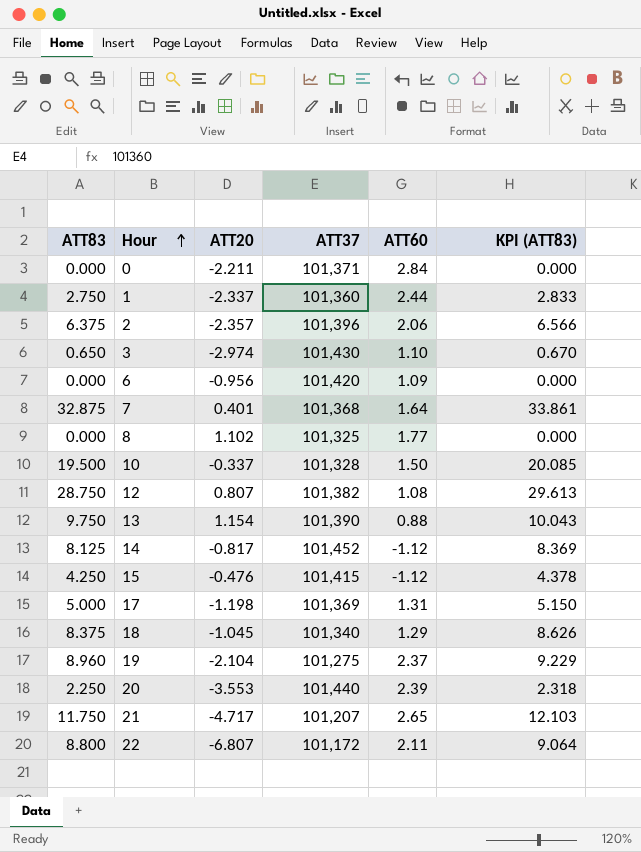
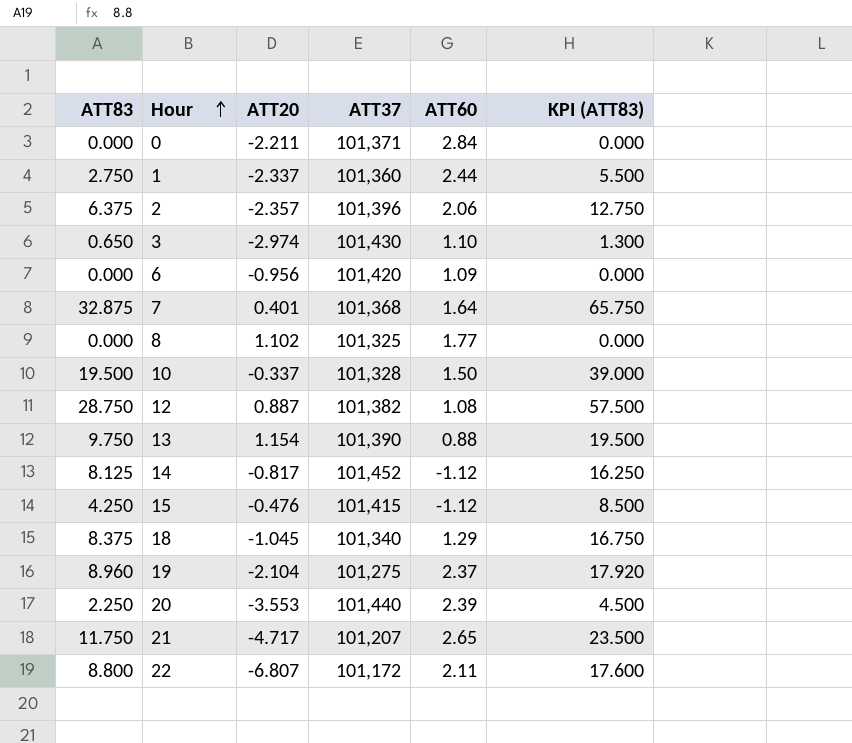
column KPI (ATT83) | formula: [ATT83] * 1.03 -> [ATT83] * 2
row 17: 5.000 | -1.198 | 101,369 | 1.31 | 5.150 -> none
12 | ATT20: 0.807 -> 0.887

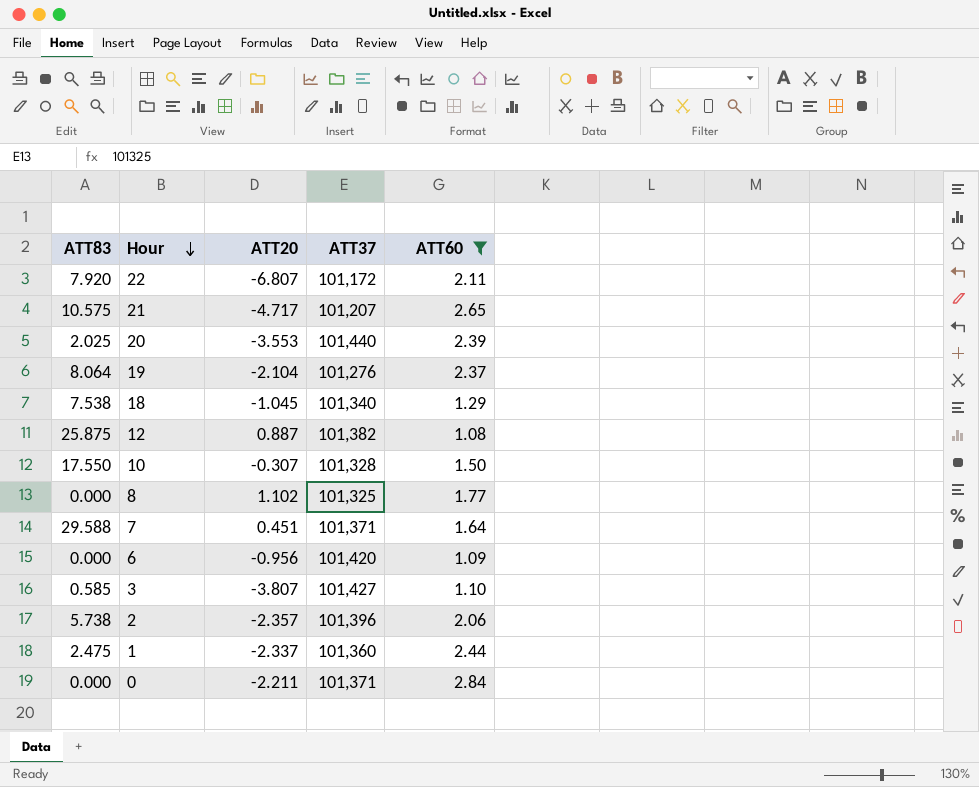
filter: none -> ATT60 >= 1.08
row order: Hour ascending -> Hour descending
column KPI (ATT83) | formula: [ATT83] * 2 -> none
22 | ATT83: 8.800 -> 7.920
21 | ATT83: 11.750 -> 10.575
20 | ATT83: 2.250 -> 2.025
19 | ATT83: 8.960 -> 8.064
19 | ATT37: 101,275 -> 101,276
18 | ATT83: 8.375 -> 7.538
12 | ATT83: 28.750 -> 25.875
10 | ATT83: 19.500 -> 17.550
10 | ATT20: -0.337 -> -0.307
7 | ATT83: 32.875 -> 29.588
7 | ATT20: 0.401 -> 0.451
7 | ATT37: 101,368 -> 101,371
3 | ATT83: 0.650 -> 0.585
3 | ATT20: -2.974 -> -3.807
3 | ATT37: 101,430 -> 101,427
2 | ATT83: 6.375 -> 5.738
1 | ATT83: 2.750 -> 2.475

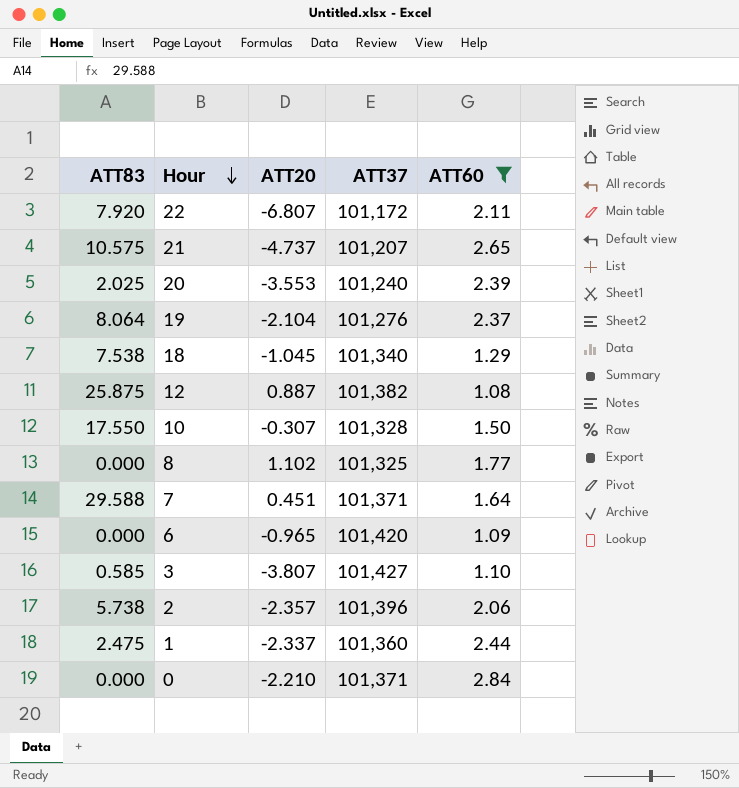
21 | ATT20: -4.717 -> -4.737
20 | ATT37: 101,440 -> 101,240
6 | ATT20: -0.956 -> -0.965
0 | ATT20: -2.211 -> -2.210

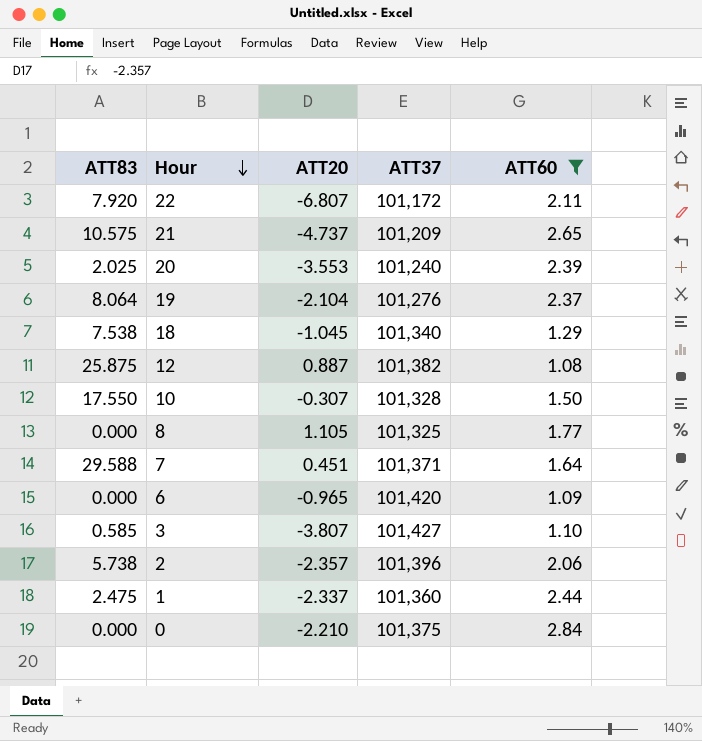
21 | ATT37: 101,207 -> 101,209
8 | ATT20: 1.102 -> 1.105
0 | ATT37: 101,371 -> 101,375

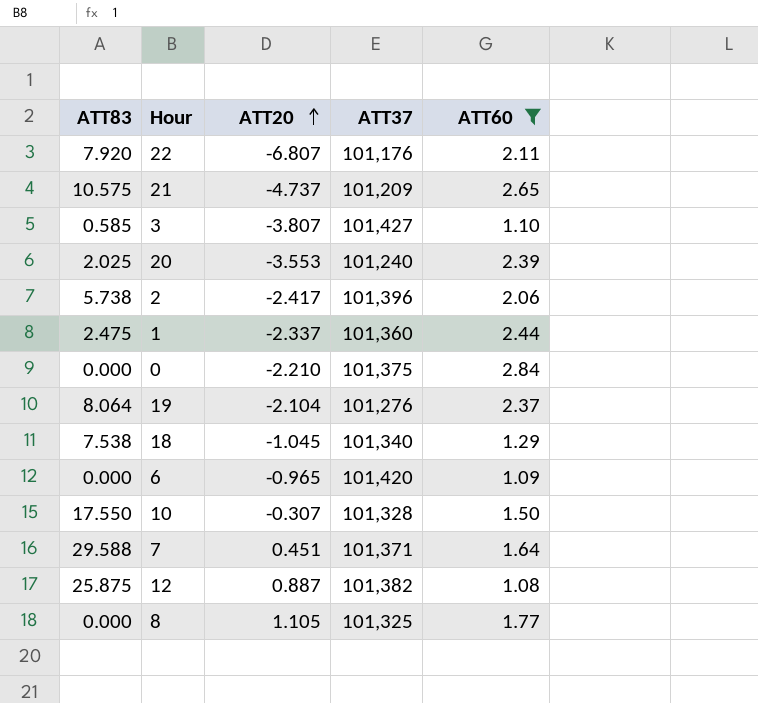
row order: Hour descending -> ATT20 ascending
22 | ATT37: 101,172 -> 101,176
2 | ATT20: -2.357 -> -2.417

